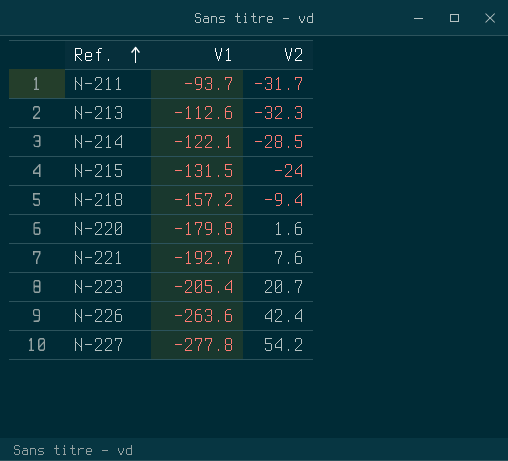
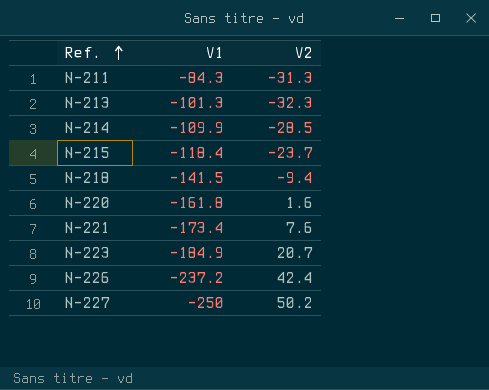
N-211 | V1: -93.7 -> -84.3
N-211 | V2: -31.7 -> -31.3
N-213 | V1: -112.6 -> -101.3
N-214 | V1: -122.1 -> -109.9
N-215 | V1: -131.5 -> -118.4
N-215 | V2: -24 -> -23.7
N-218 | V1: -157.2 -> -141.5
N-220 | V1: -179.8 -> -161.8
N-221 | V1: -192.7 -> -173.4
N-223 | V1: -205.4 -> -184.9
N-226 | V1: -263.6 -> -237.2
N-227 | V1: -277.8 -> -250
N-227 | V2: 54.2 -> 50.2

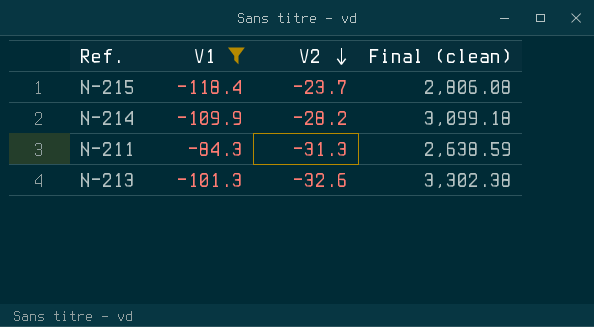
filter: none -> V1 >= -118.4
row order: Ref. ascending -> V2 descending
column Final (clean) | formula: none -> [V1] * [V2]
N-214 | V2: -28.5 -> -28.2
N-213 | V2: -32.3 -> -32.6

